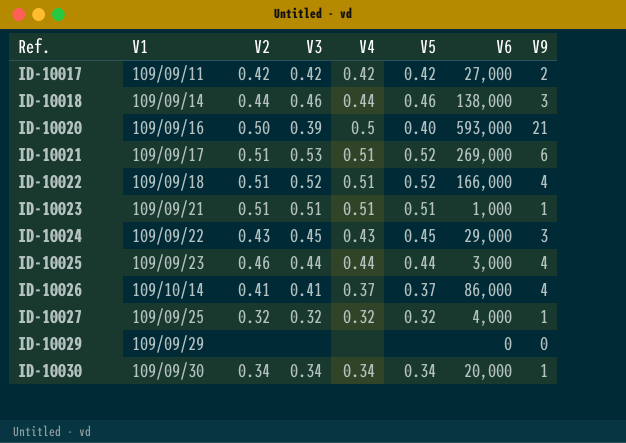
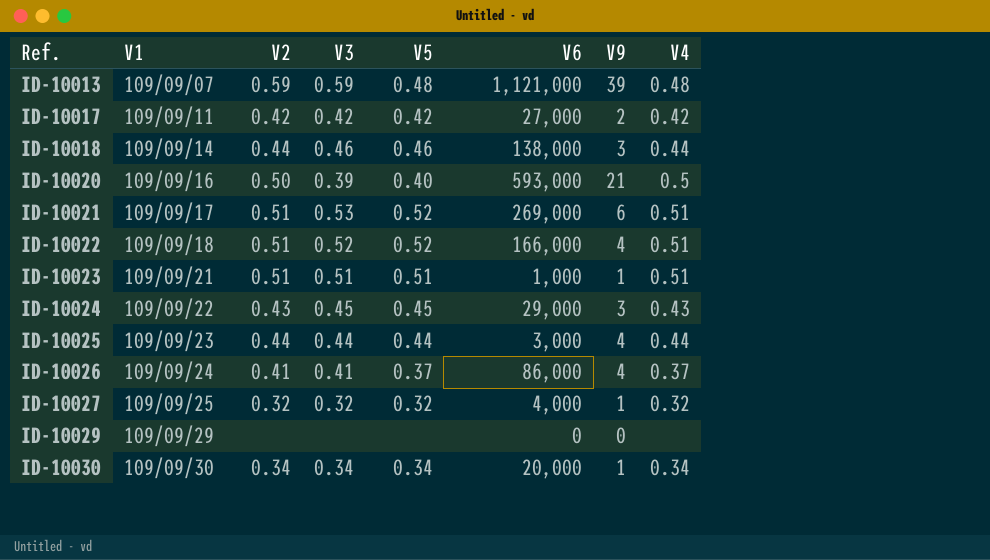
column V4 | position: 5 -> 8
row ID-10013: none -> 109/09/07 | 0.59 | 0.59 | 0.48 | 1,121,000 | 39 | 0.48
ID-10025 | V2: 0.46 -> 0.44
ID-10026 | V1: 109/10/14 -> 109/09/24

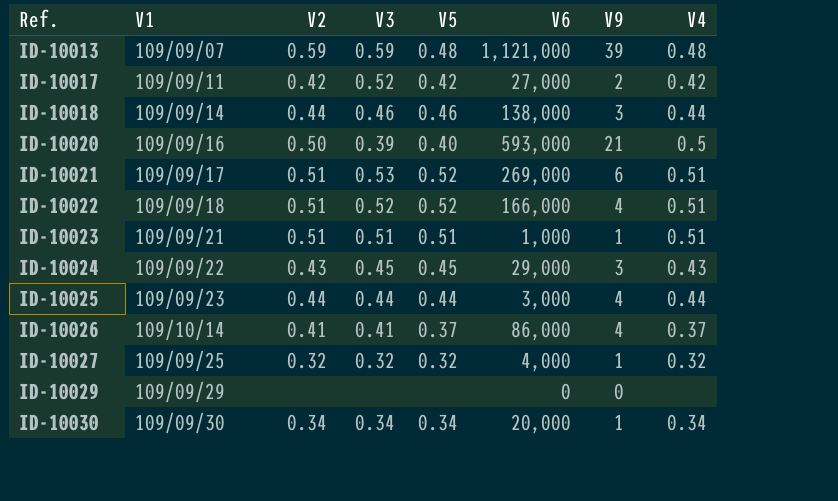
ID-10017 | V3: 0.42 -> 0.52
ID-10026 | V1: 109/09/24 -> 109/10/14

